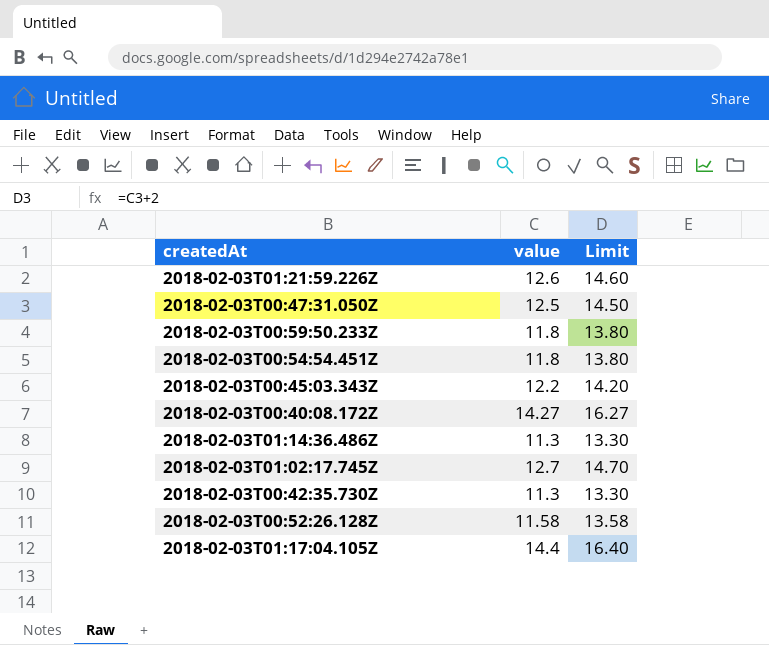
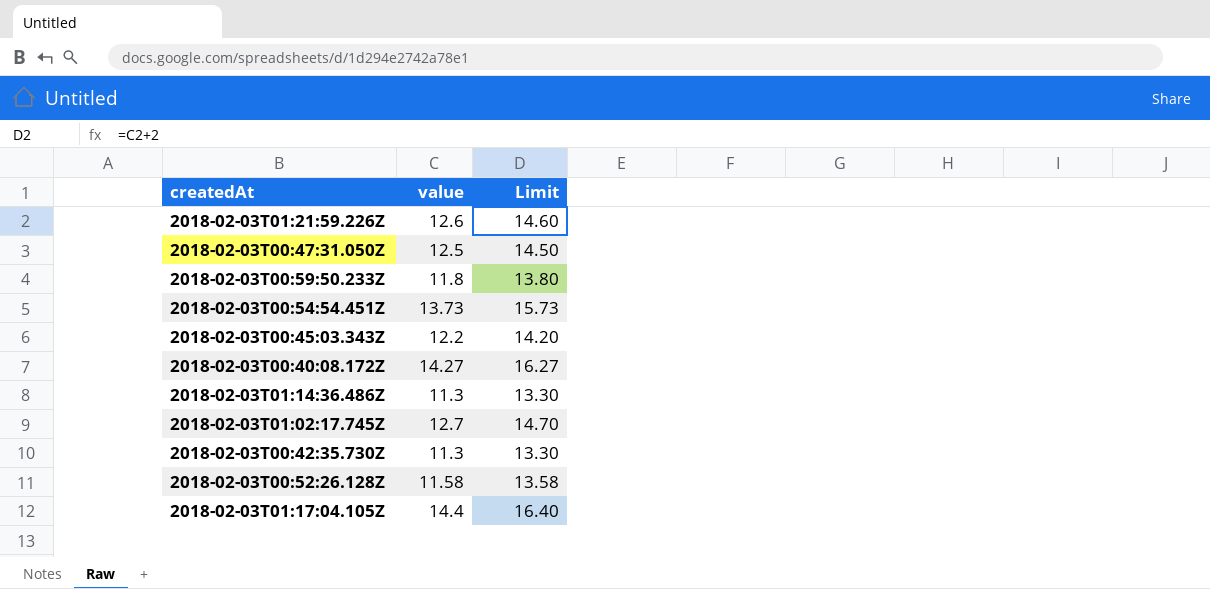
2018-02-03T00:54:54.451Z | value: 11.8 -> 13.73
2018-02-03T00:54:54.451Z | Limit: 13.80 -> 15.73

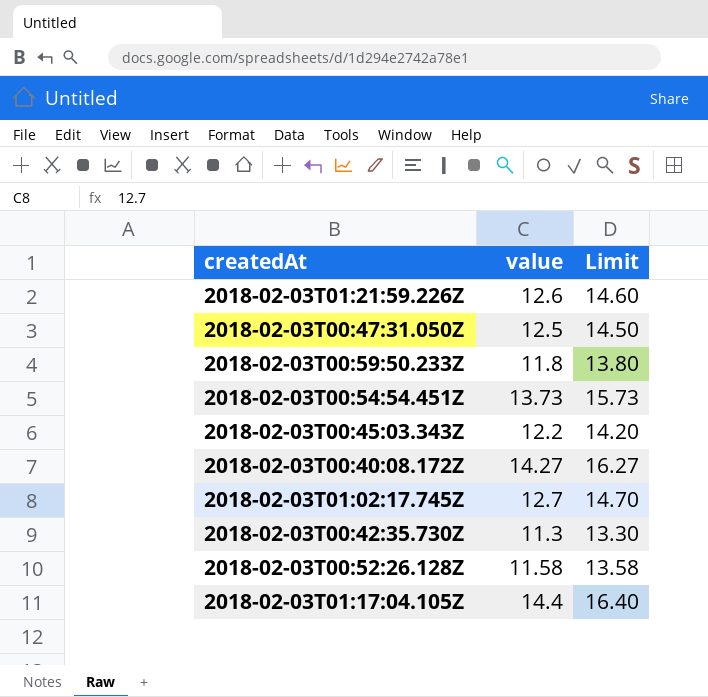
row 2018-02-03T01:14:36.486Z: 11.3 | 13.30 -> none

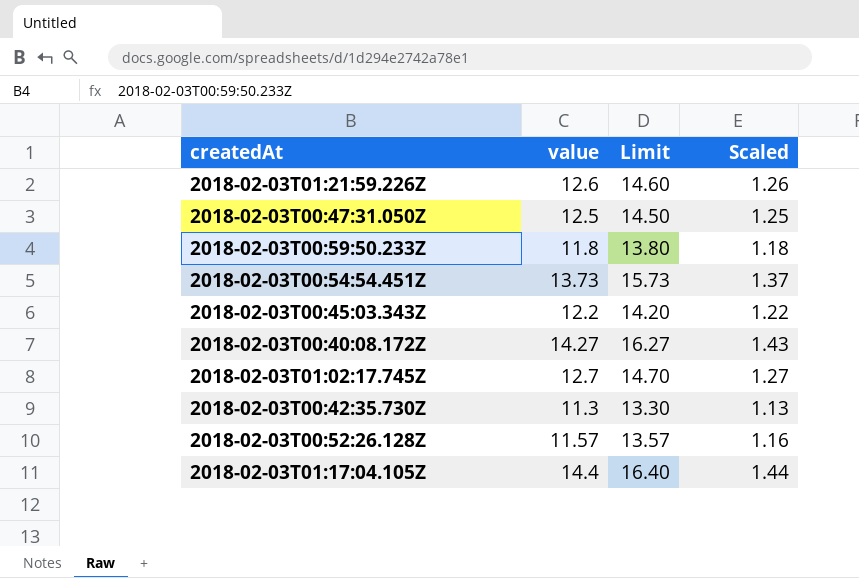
column Scaled | formula: none -> [value] * 0.1
2018-02-03T00:52:26.128Z | value: 11.58 -> 11.57
2018-02-03T00:52:26.128Z | Limit: 13.58 -> 13.57

